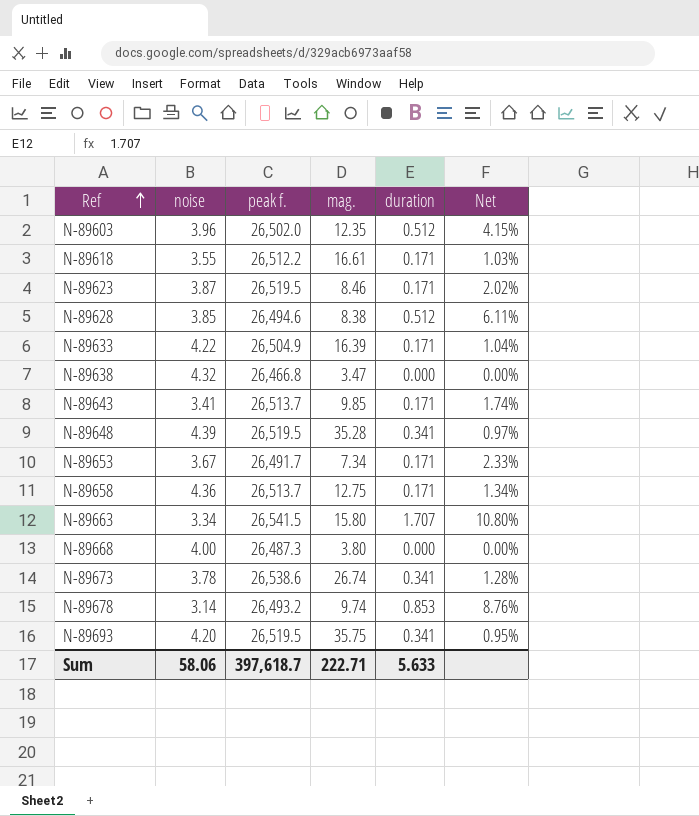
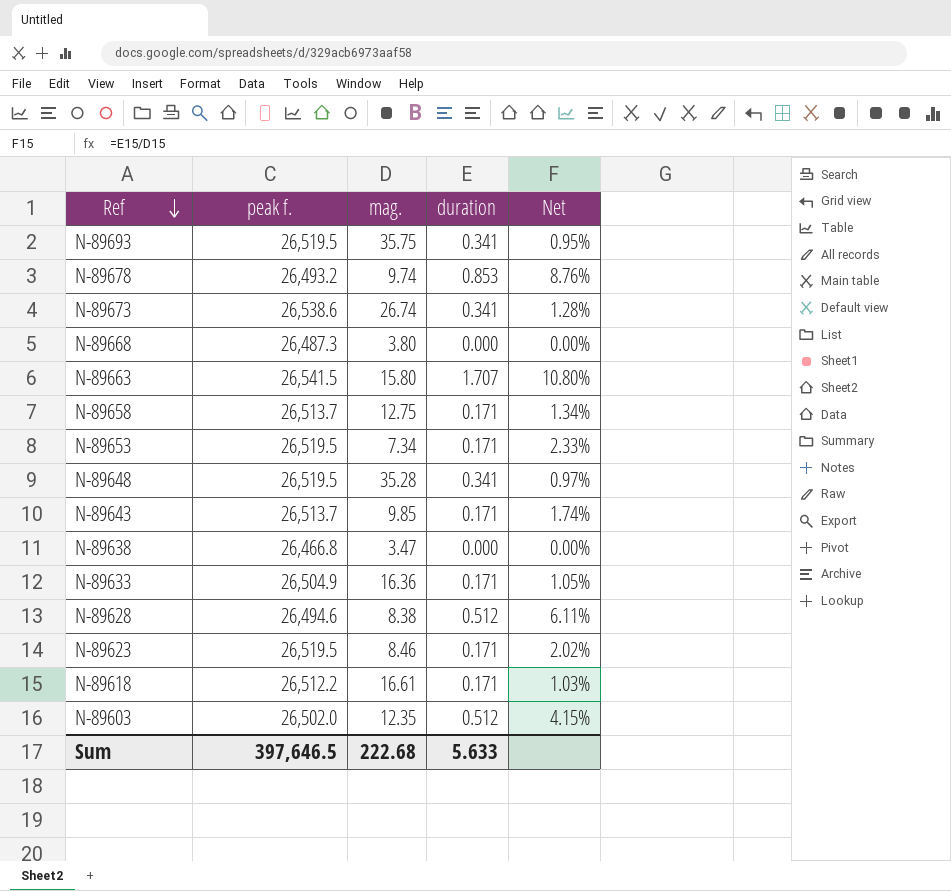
row order: Ref ascending -> Ref descending
column noise | position: 2 -> none
N-89653 | peak f.: 26,491.7 -> 26,519.5
N-89633 | mag.: 16.39 -> 16.36
N-89633 | Net: 1.04% -> 1.05%
Sum | peak f.: 397,618.7 -> 397,646.5
Sum | mag.: 222.71 -> 222.68

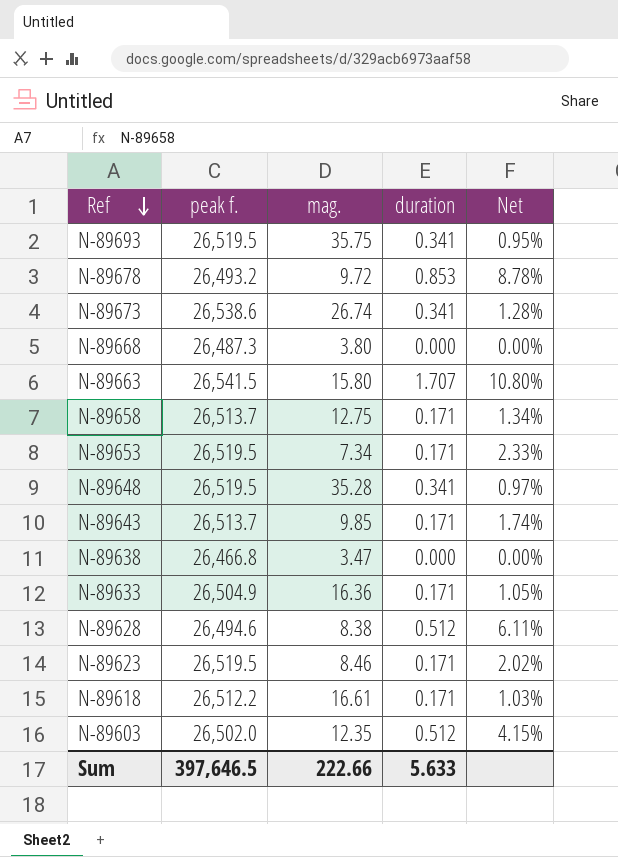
N-89678 | mag.: 9.74 -> 9.72
N-89678 | Net: 8.76% -> 8.78%
Sum | mag.: 222.68 -> 222.66

